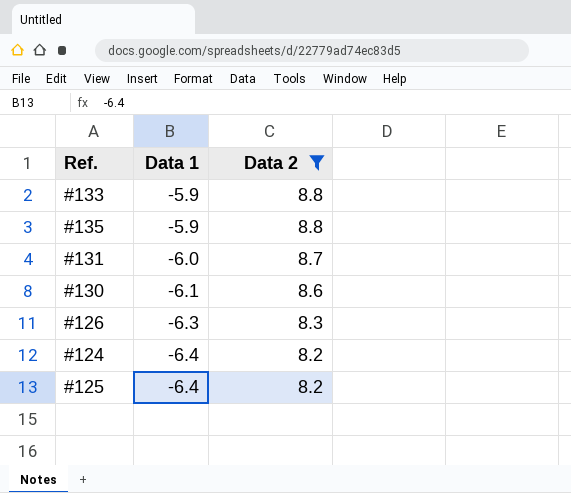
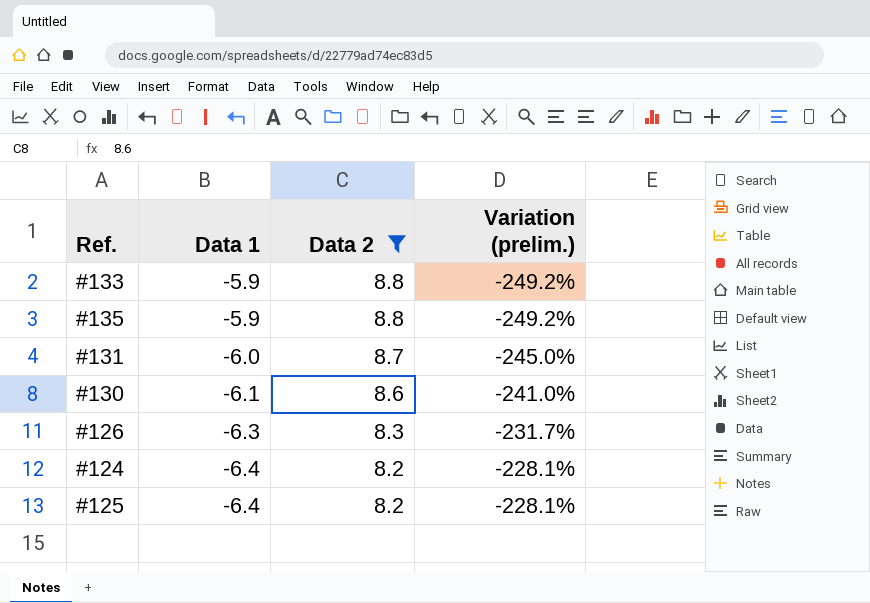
column Variation (prelim.) | formula: none -> ([Data 2] - [Data 1]) / [Data 1]

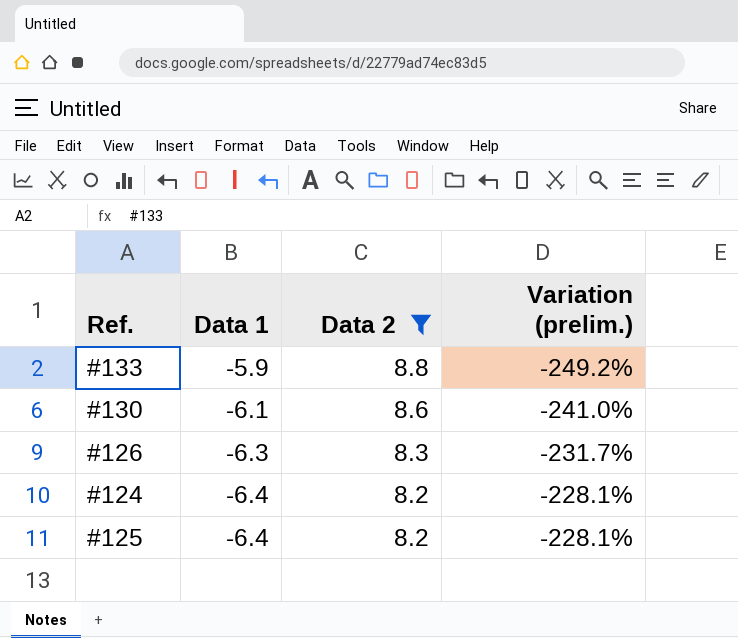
row #135: -5.9 | 8.8 | -249.2% -> none
row #131: -6.0 | 8.7 | -245.0% -> none

